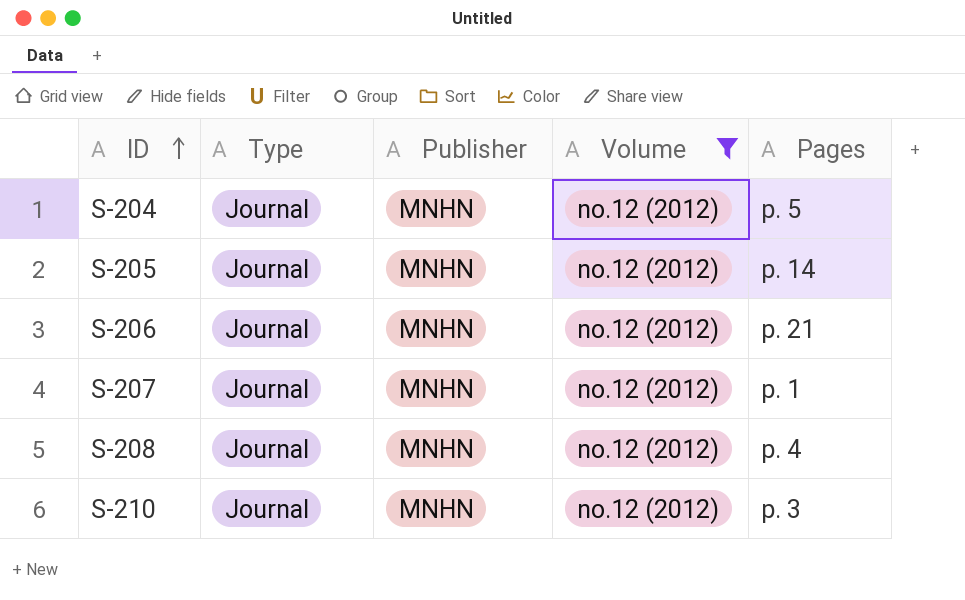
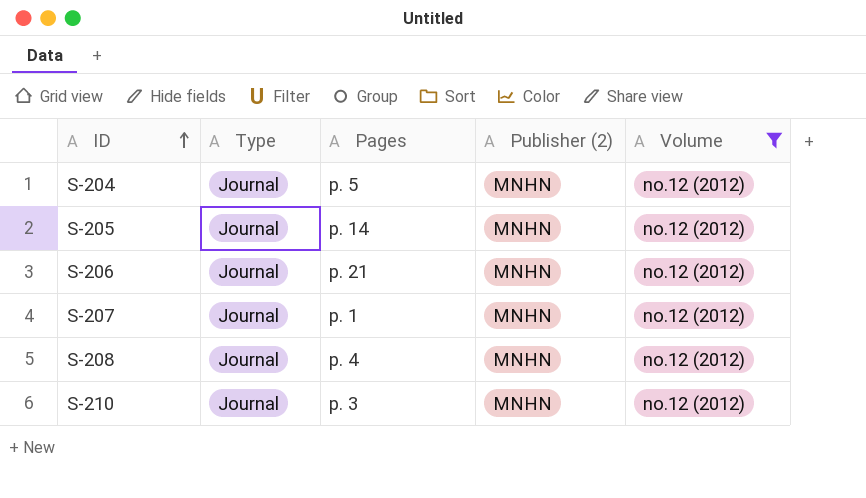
column Pages | position: 5 -> 3
column name: Publisher -> Publisher (2)

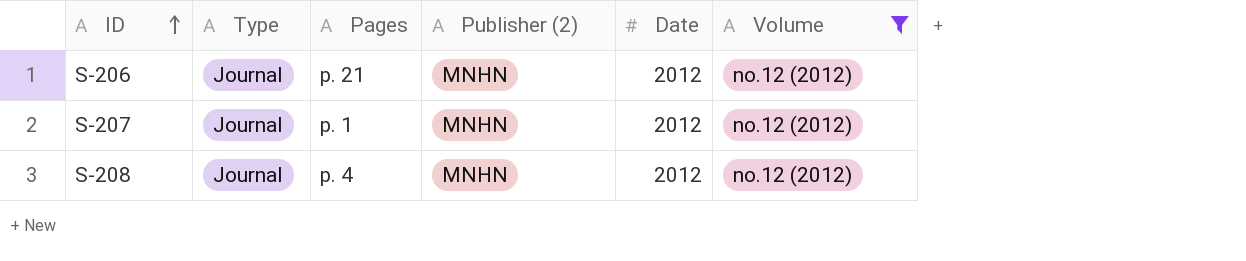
column Date | position: none -> 5
row S-204: Journal | p. 5 | MNHN | no.12 (2012) -> none
row S-205: Journal | p. 14 | MNHN | no.12 (2012) -> none
row S-210: Journal | p. 3 | MNHN | no.12 (2012) -> none

